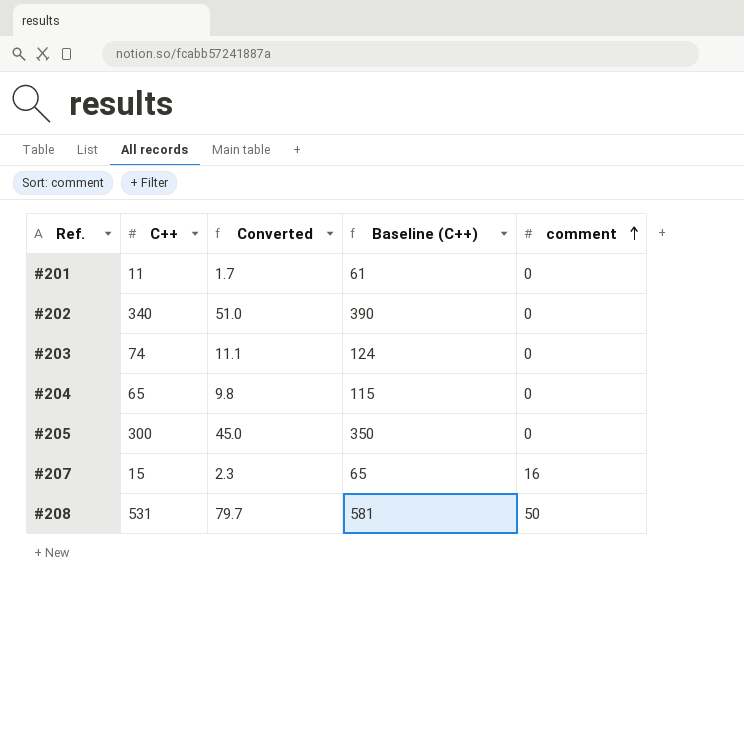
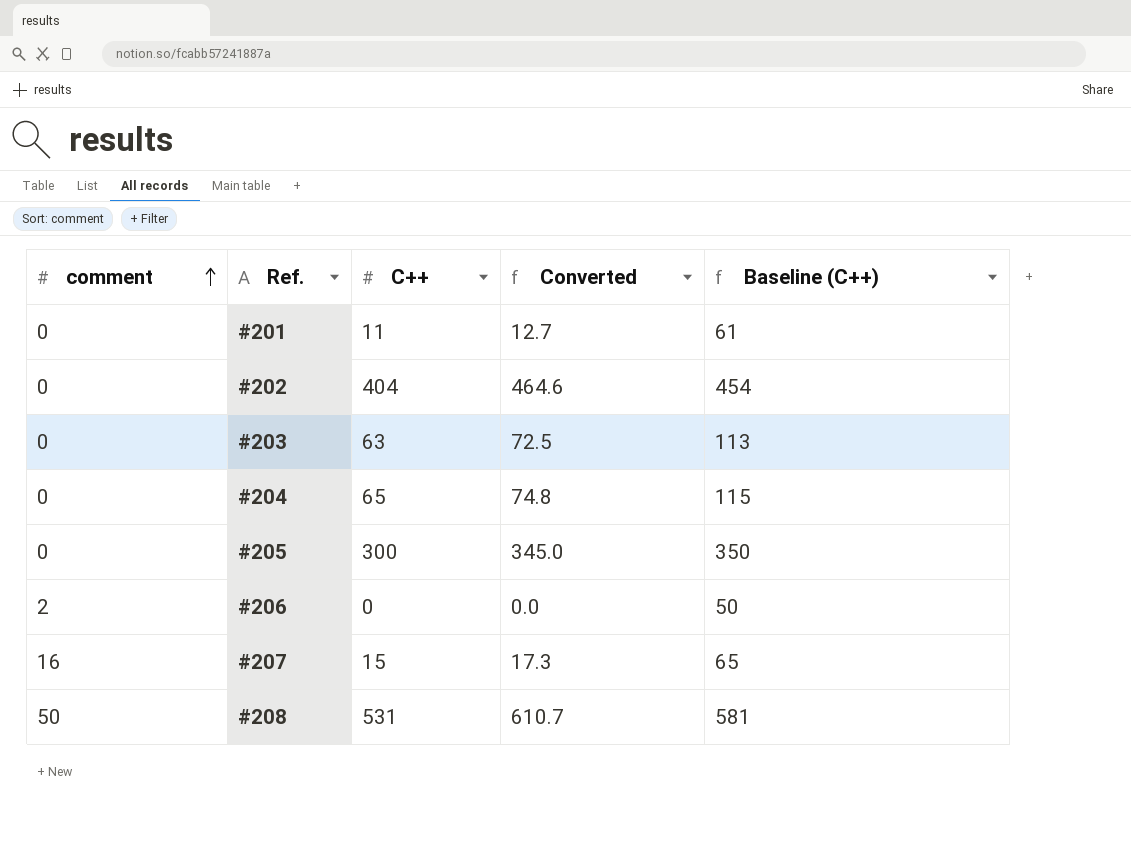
column comment | position: 5 -> 1
column Converted | formula: [C++] * 0.15 -> [C++] * 1.15
#202 | C++: 340 -> 404
#202 | Baseline (C++): 390 -> 454
#203 | C++: 74 -> 63
#203 | Baseline (C++): 124 -> 113
row #206: none -> 2 | 0 | 0.0 | 50

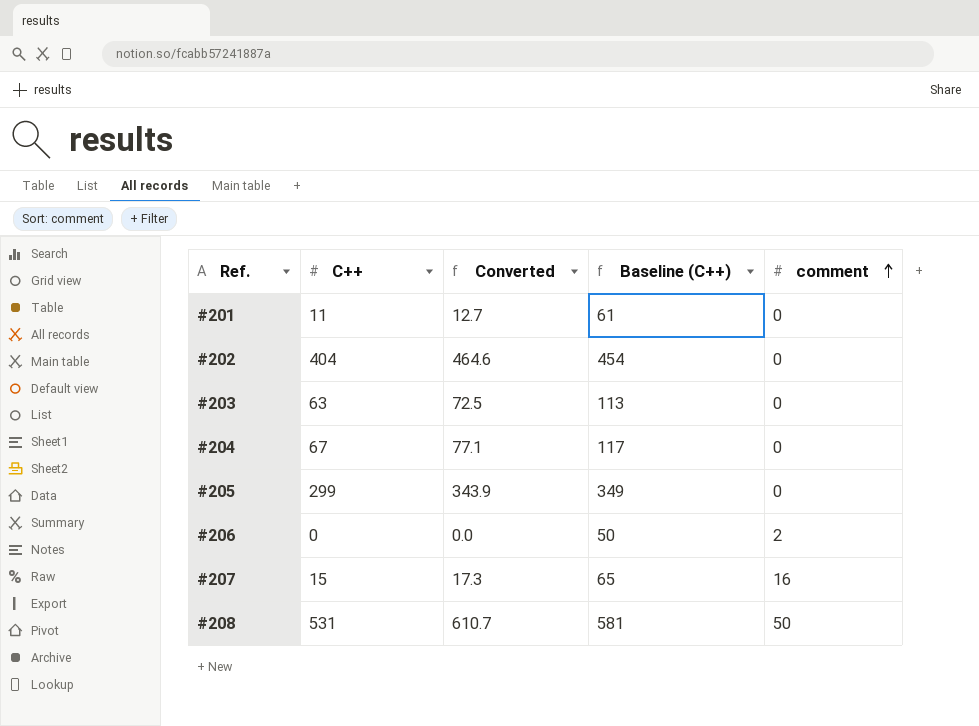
column comment | position: 1 -> 5
#204 | C++: 65 -> 67
#204 | Converted: 74.8 -> 77.1
#204 | Baseline (C++): 115 -> 117
#205 | C++: 300 -> 299
#205 | Converted: 345.0 -> 343.9
#205 | Baseline (C++): 350 -> 349

